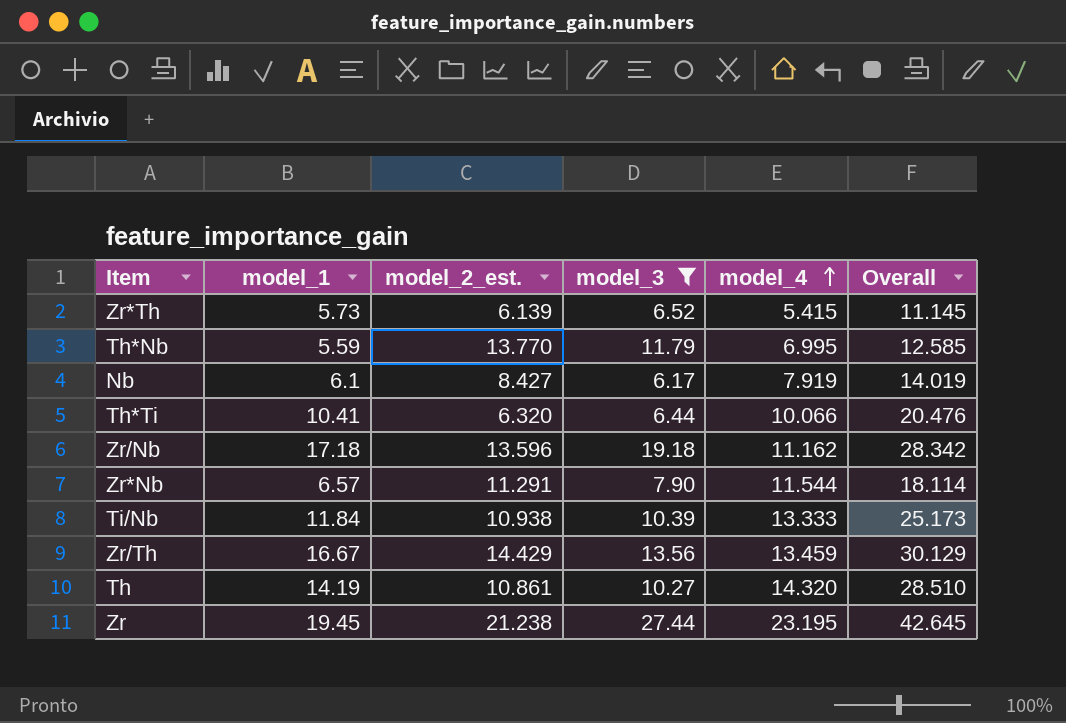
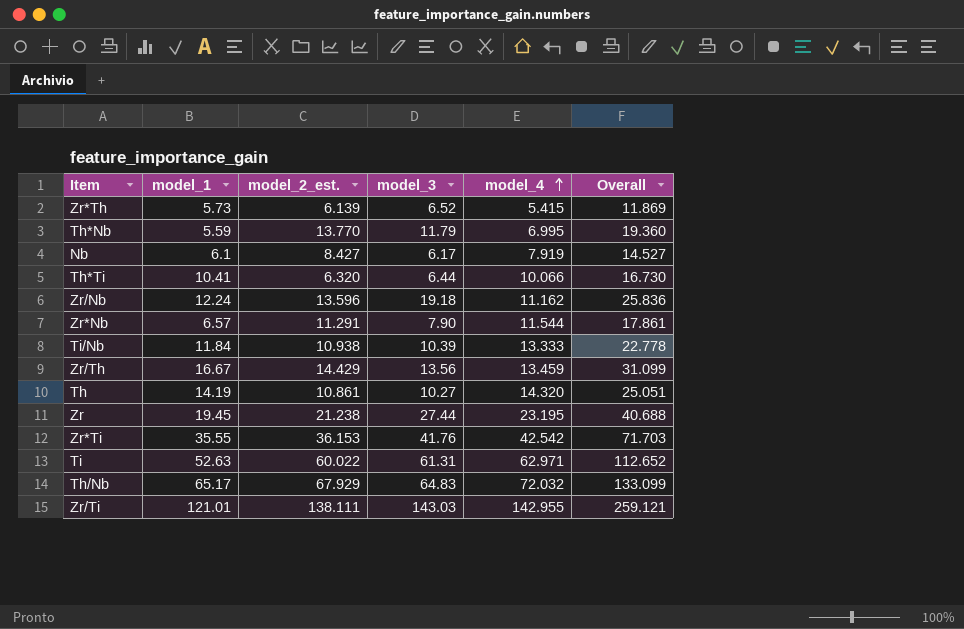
filter: model_3 <= 27.44 -> none
column Overall | formula: [model_1] + [model_4] -> [model_1] + [model_2_est.]
Zr/Nb | model_1: 17.18 -> 12.24

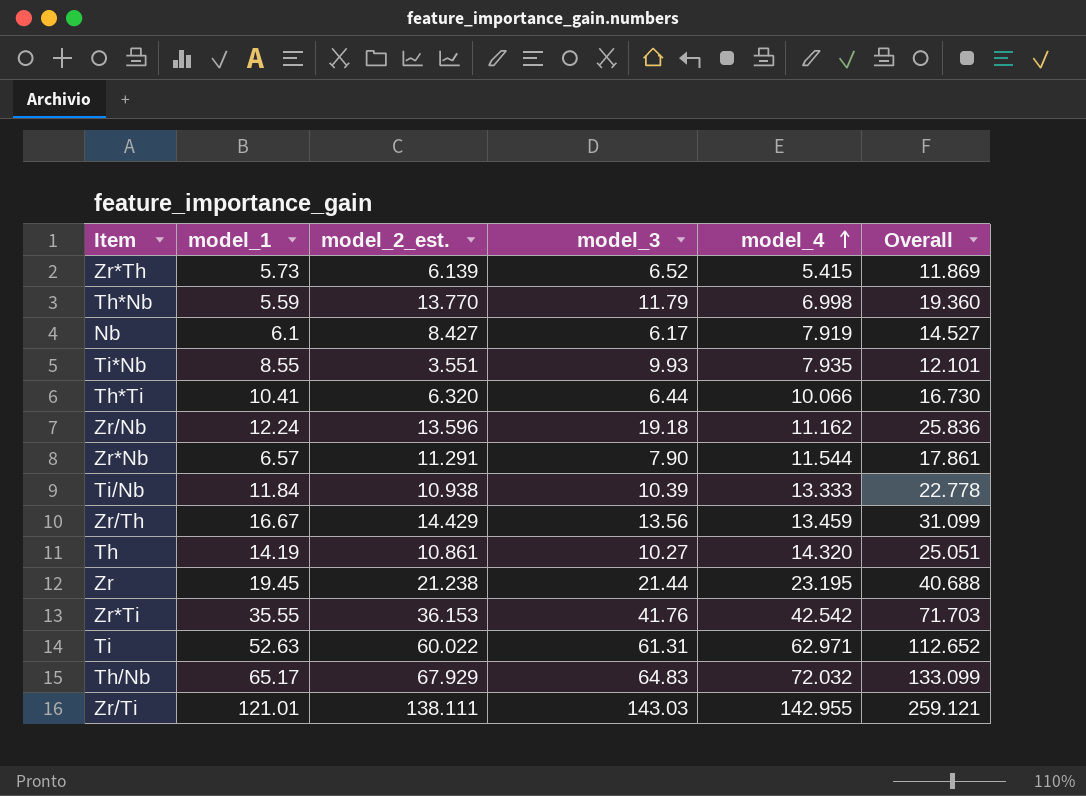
Th*Nb | model_4: 6.995 -> 6.998
row Ti*Nb: none -> 8.55 | 3.551 | 9.93 | 7.935 | 12.101
Zr | model_3: 27.44 -> 21.44

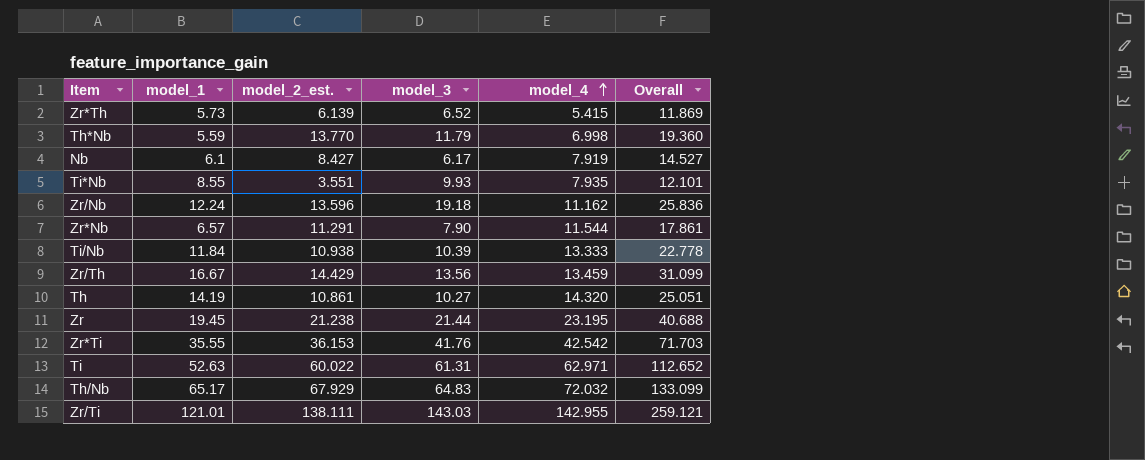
row Th*Ti: 10.41 | 6.320 | 6.44 | 10.066 | 16.730 -> none

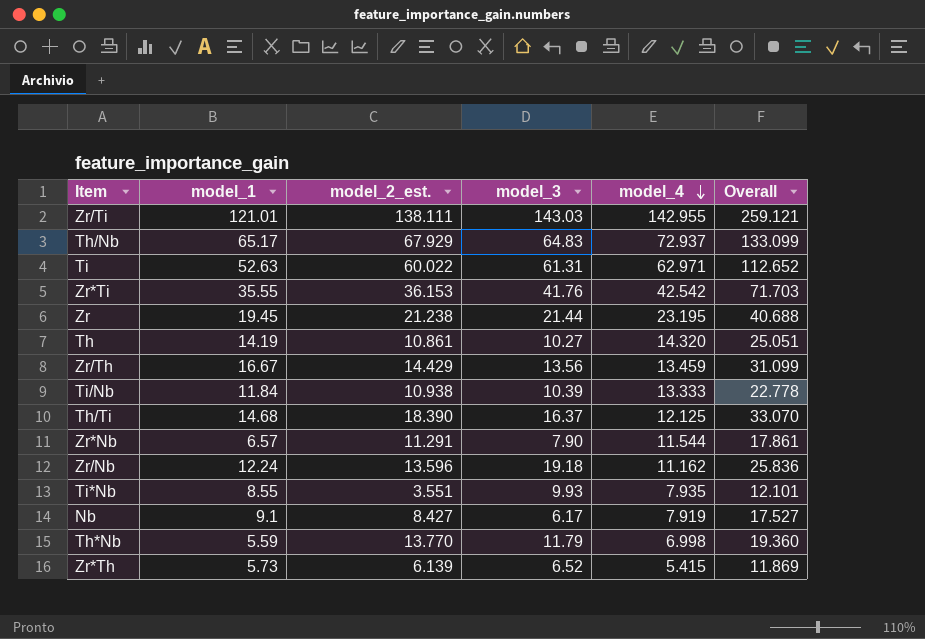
row order: model_4 ascending -> model_4 descending
Th/Nb | model_4: 72.032 -> 72.937
row Th/Ti: none -> 14.68 | 18.390 | 16.37 | 12.125 | 33.070
Nb | model_1: 6.1 -> 9.1
Nb | Overall: 14.527 -> 17.527

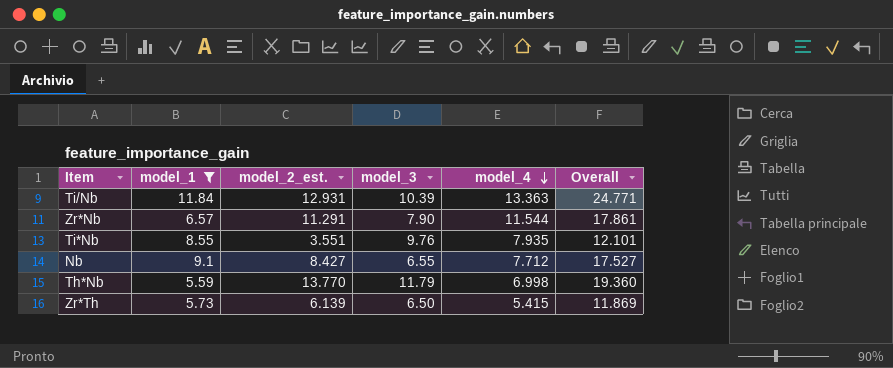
filter: none -> model_1 <= 11.84
Ti/Nb | model_2_est.: 10.938 -> 12.931
Ti/Nb | model_4: 13.333 -> 13.363
Ti/Nb | Overall: 22.778 -> 24.771
Ti*Nb | model_3: 9.93 -> 9.76
Nb | model_3: 6.17 -> 6.55
Nb | model_4: 7.919 -> 7.712
Zr*Th | model_3: 6.52 -> 6.50

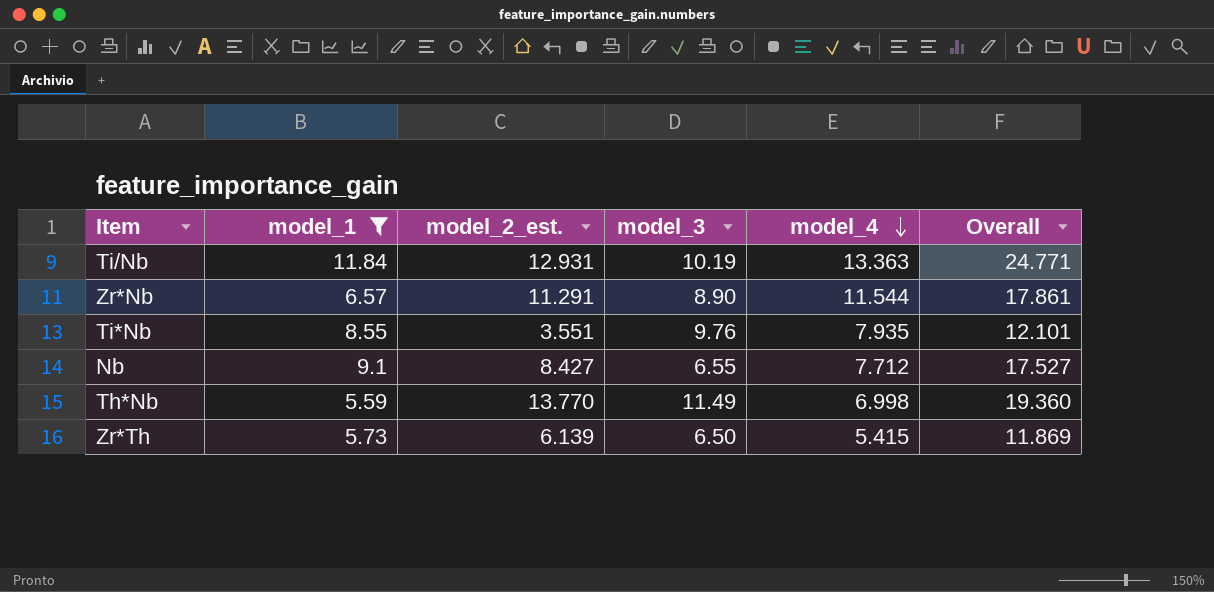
Ti/Nb | model_3: 10.39 -> 10.19
Zr*Nb | model_3: 7.90 -> 8.90
Th*Nb | model_3: 11.79 -> 11.49

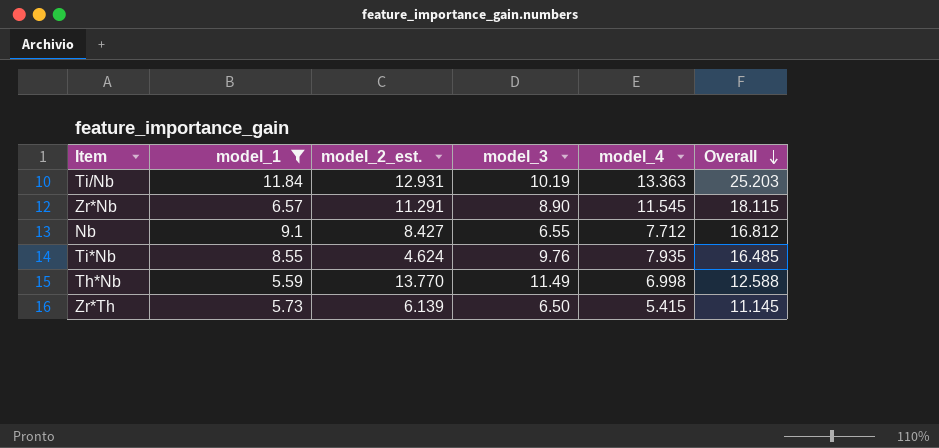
row order: model_4 descending -> Overall descending
column Overall | formula: [model_1] + [model_2_est.] -> [model_1] + [model_4]
Zr*Nb | model_4: 11.544 -> 11.545
Ti*Nb | model_2_est.: 3.551 -> 4.624

